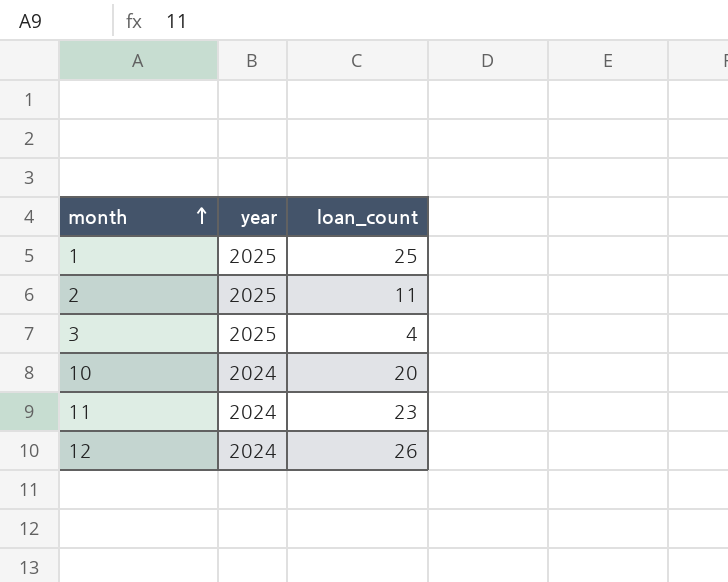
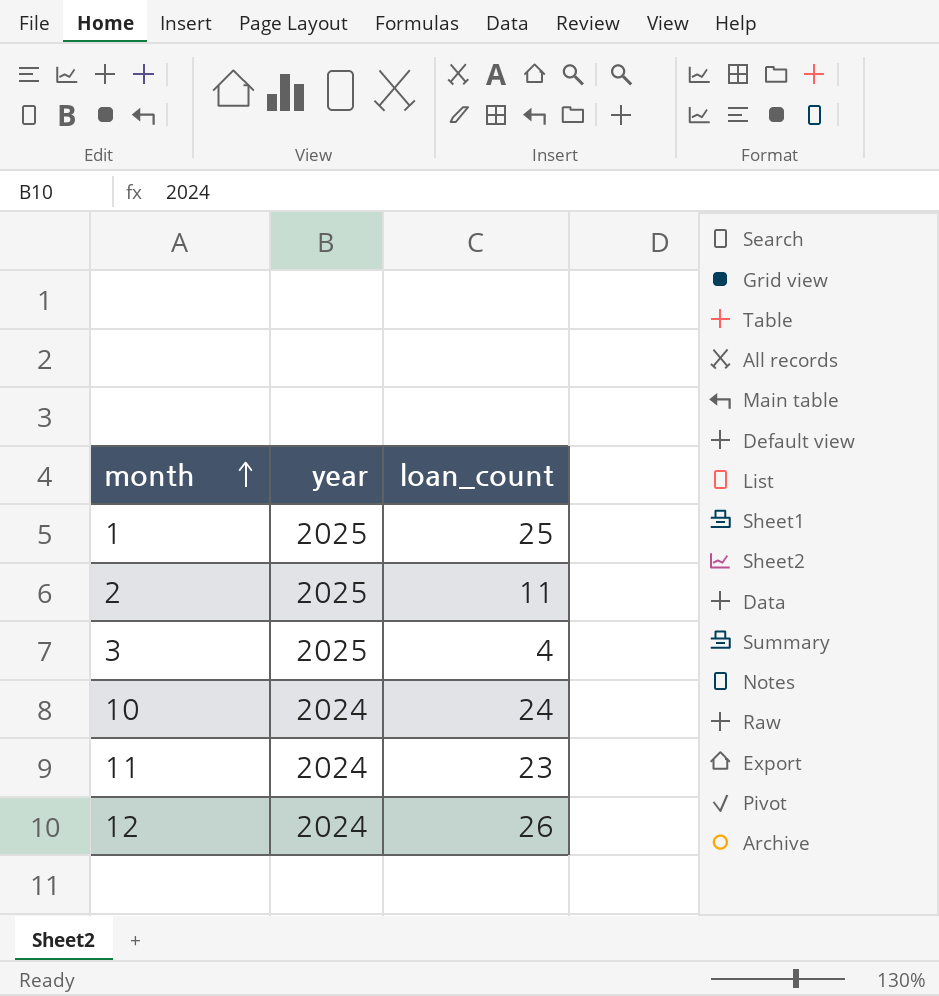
10 | loan_count: 20 -> 24

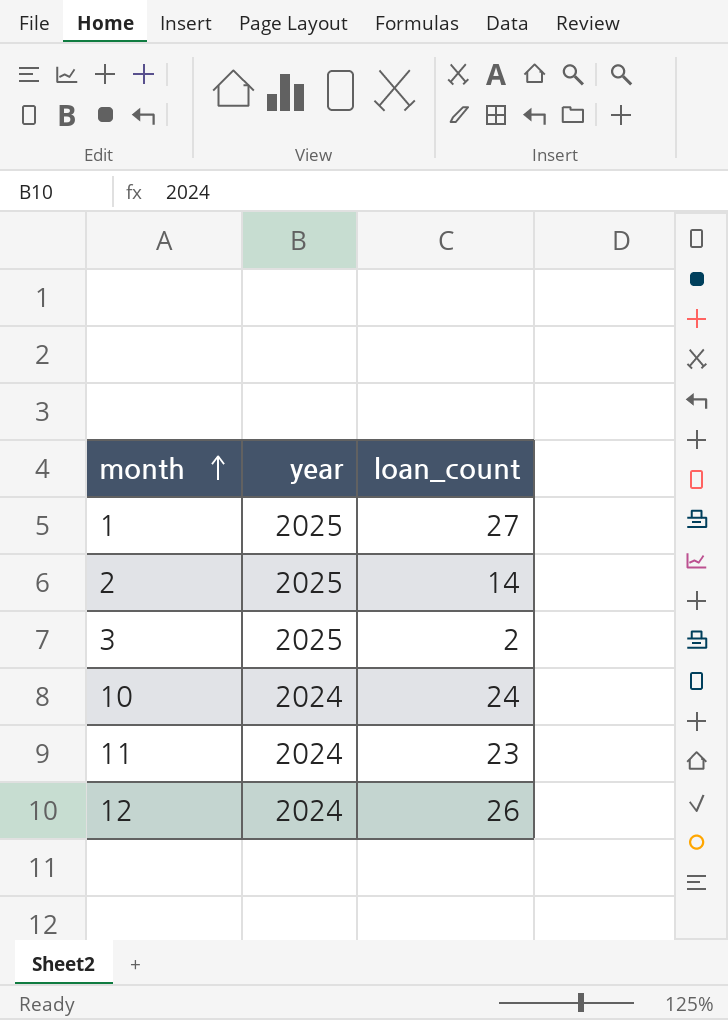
1 | loan_count: 25 -> 27
2 | loan_count: 11 -> 14
3 | loan_count: 4 -> 2

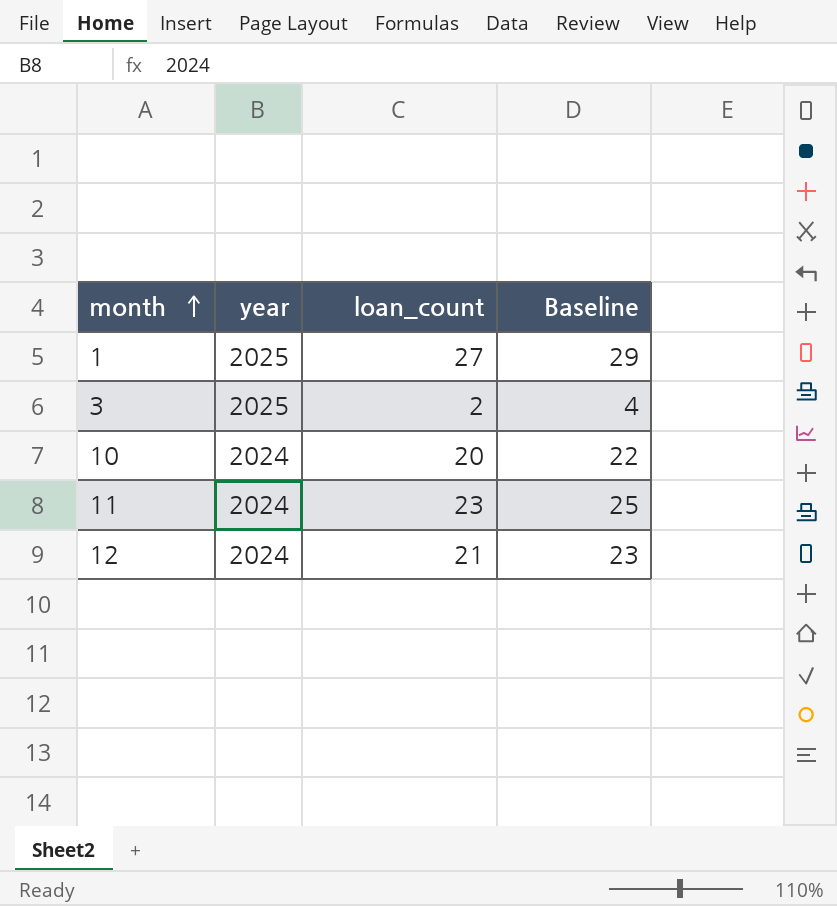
column Baseline | formula: none -> [loan_count] + 2
row 2: 2025 | 14 -> none
10 | loan_count: 24 -> 20
12 | loan_count: 26 -> 21

